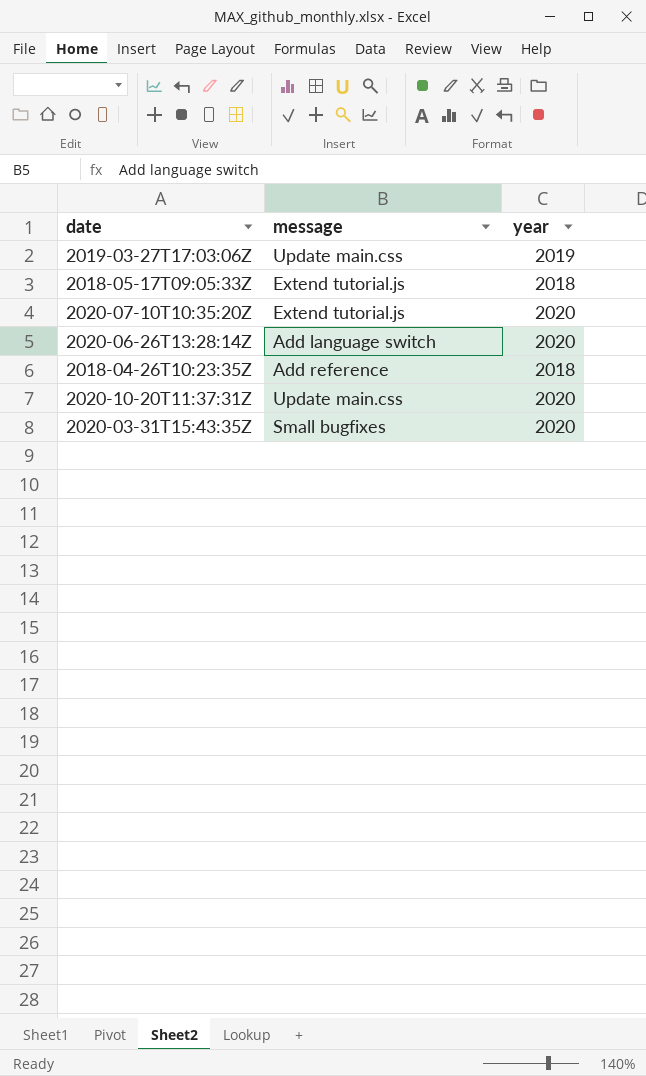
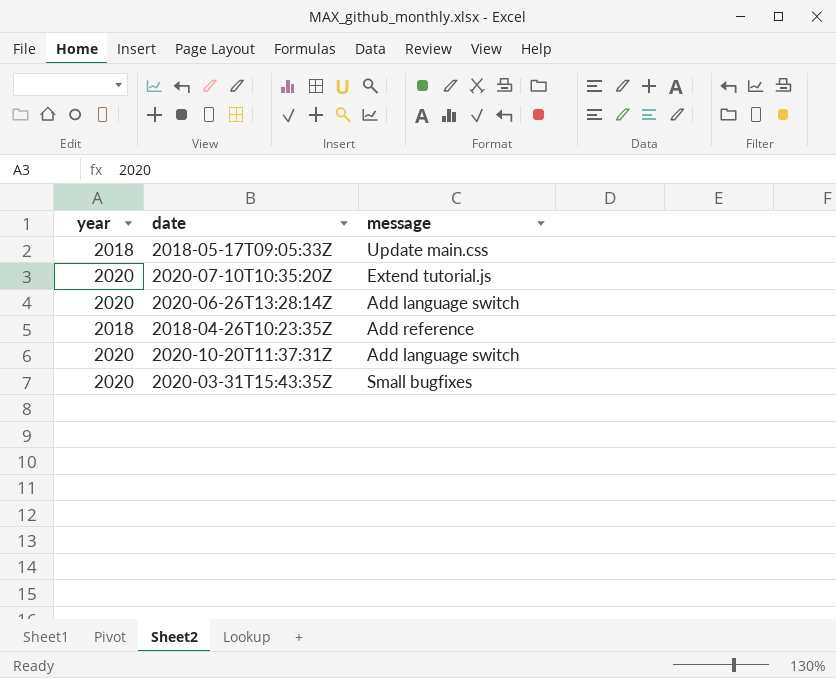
column year | position: 3 -> 1
row 2019-03-27T17:03:06Z: Update main.css | 2019 -> none
2018-05-17T09:05:33Z | message: Extend tutorial.js -> Update main.css
2020-10-20T11:37:31Z | message: Update main.css -> Add language switch

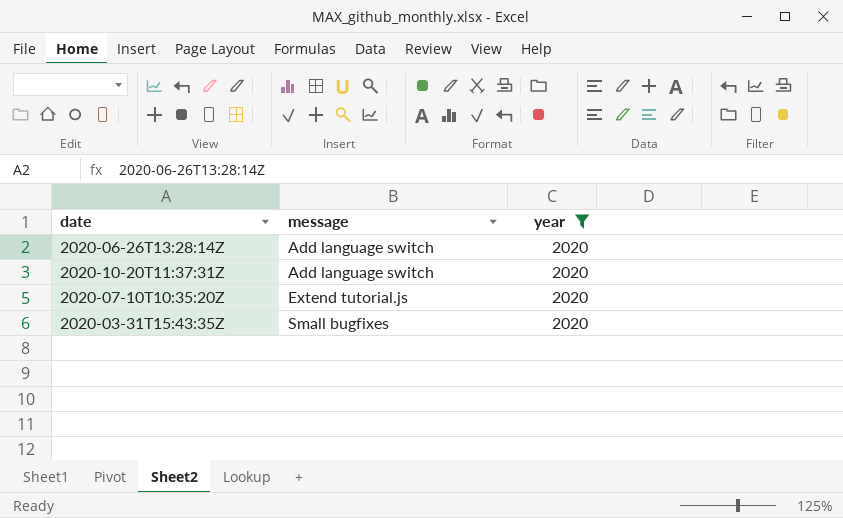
filter: none -> year = 2020
row order: none -> message ascending
column year | position: 1 -> 3

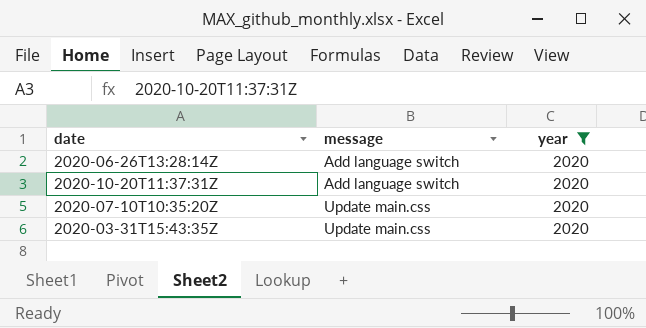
2020-07-10T10:35:20Z | message: Extend tutorial.js -> Update main.css
2020-03-31T15:43:35Z | message: Small bugfixes -> Update main.css

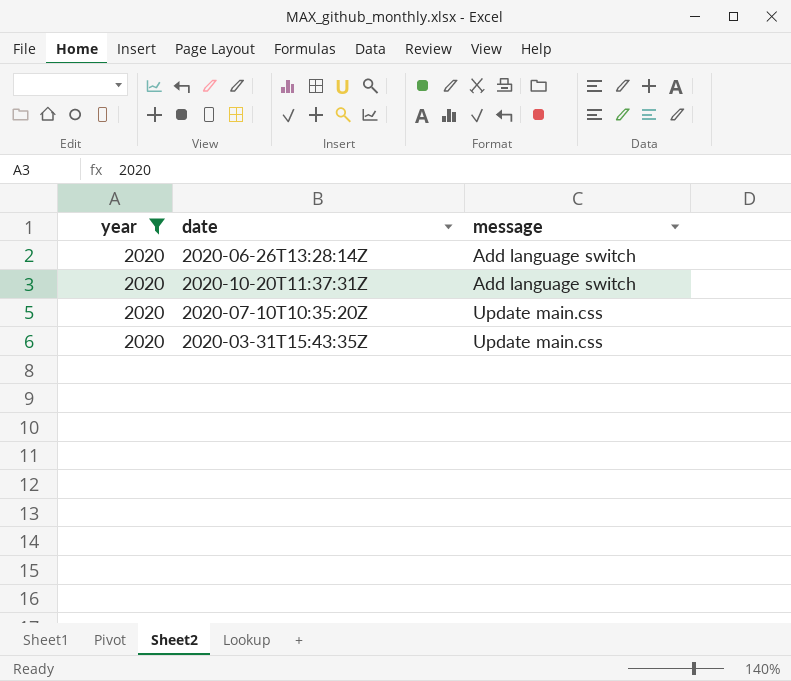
column year | position: 3 -> 1

